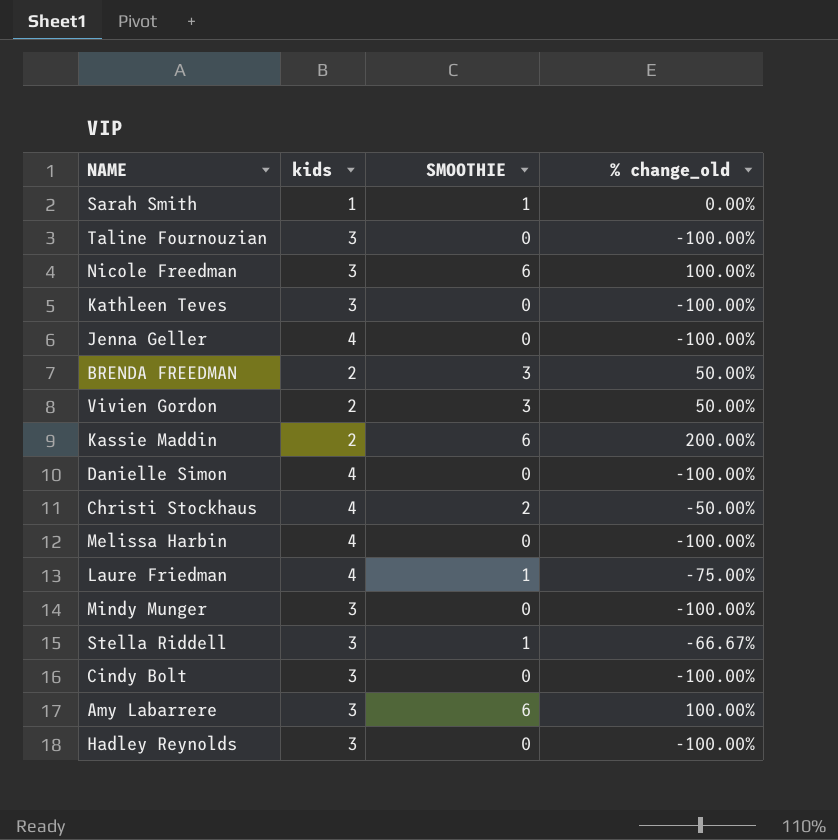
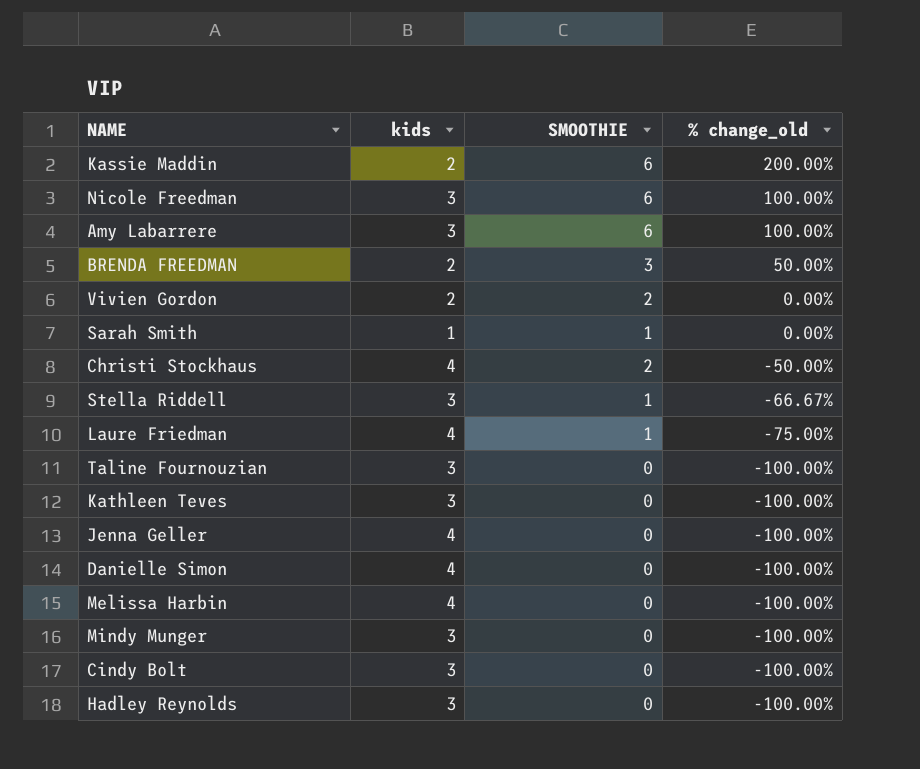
row order: none -> % change_old descending
Vivien Gordon | SMOOTHIE: 3 -> 2
Vivien Gordon | % change_old: 50.00% -> 0.00%

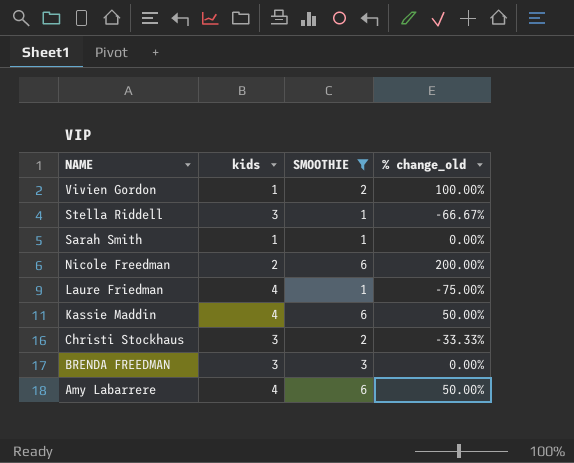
filter: none -> SMOOTHIE != 0
row order: % change_old descending -> NAME descending
Vivien Gordon | kids: 2 -> 1
Vivien Gordon | % change_old: 0.00% -> 100.00%
Nicole Freedman | kids: 3 -> 2
Nicole Freedman | % change_old: 100.00% -> 200.00%
Kassie Maddin | kids: 2 -> 4
Kassie Maddin | % change_old: 200.00% -> 50.00%
Christi Stockhaus | kids: 4 -> 3
Christi Stockhaus | % change_old: -50.00% -> -33.33%
BRENDA FREEDMAN | kids: 2 -> 3
BRENDA FREEDMAN | % change_old: 50.00% -> 0.00%
Amy Labarrere | kids: 3 -> 4
Amy Labarrere | % change_old: 100.00% -> 50.00%

